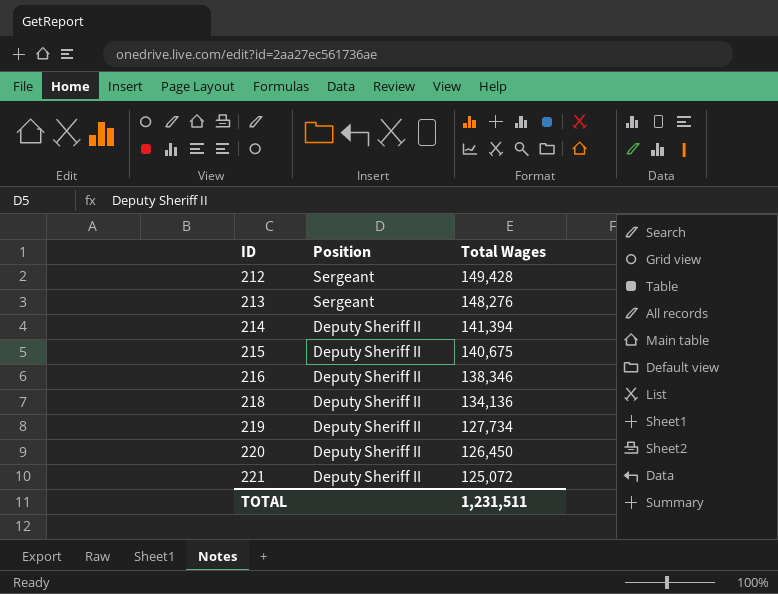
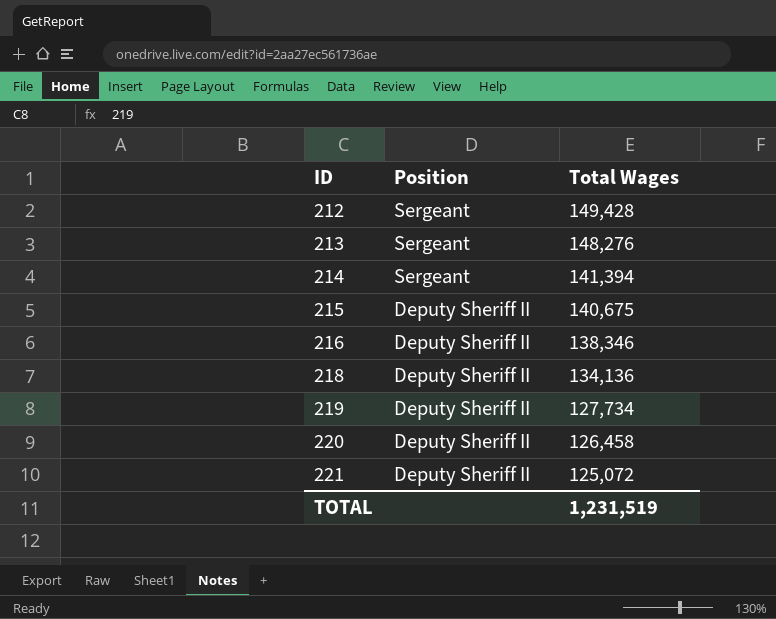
214 | Position: Deputy Sheriff II -> Sergeant
220 | Total Wages: 126,450 -> 126,458
TOTAL | Total Wages: 1,231,511 -> 1,231,519

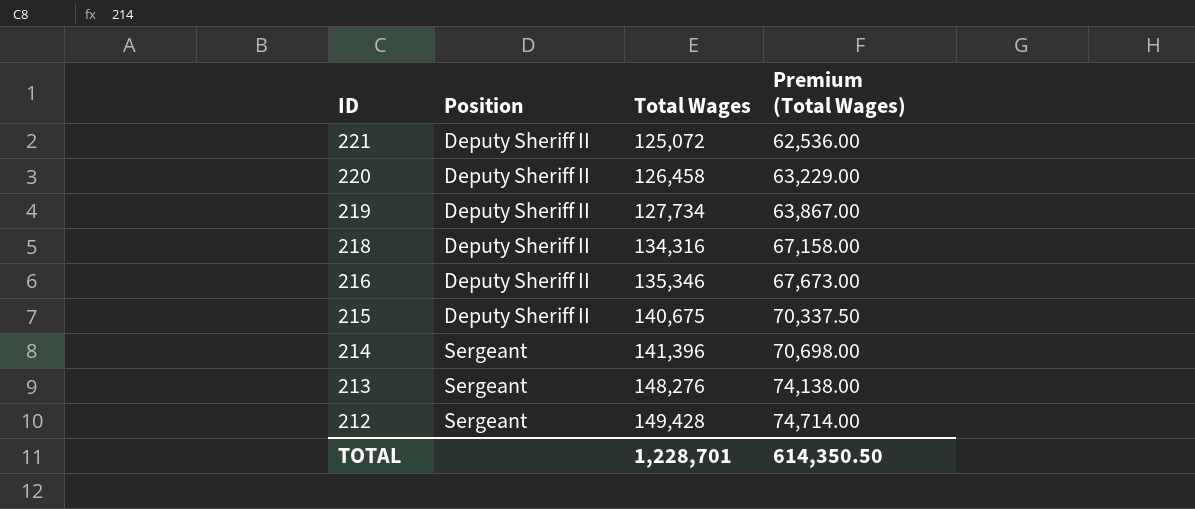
row order: ID ascending -> ID descending
column Premium (Total Wages) | formula: none -> [Total Wages] * 0.5
218 | Total Wages: 134,136 -> 134,316
216 | Total Wages: 138,346 -> 135,346
214 | Total Wages: 141,394 -> 141,396
TOTAL | Total Wages: 1,231,519 -> 1,228,701

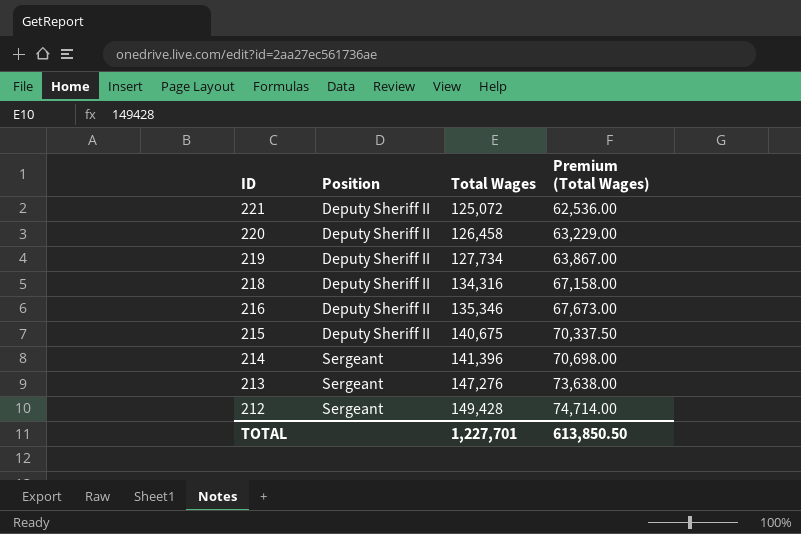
213 | Total Wages: 148,276 -> 147,276
213 | Premium (Total Wages): 74,138.00 -> 73,638.00
TOTAL | Total Wages: 1,228,701 -> 1,227,701
TOTAL | Premium (Total Wages): 614,350.50 -> 613,850.50

